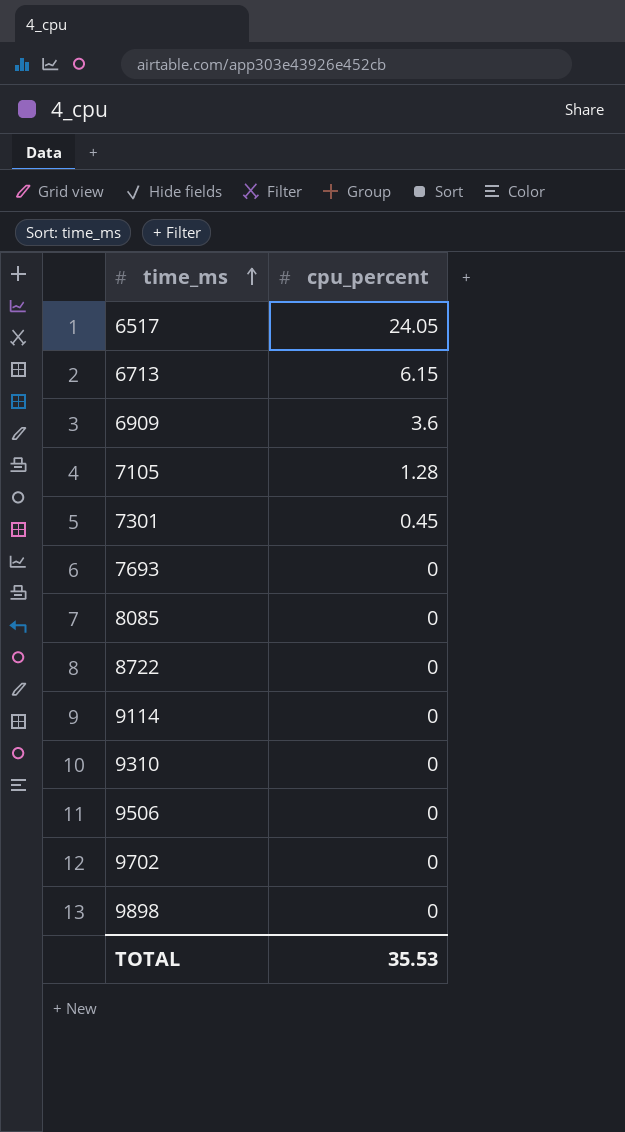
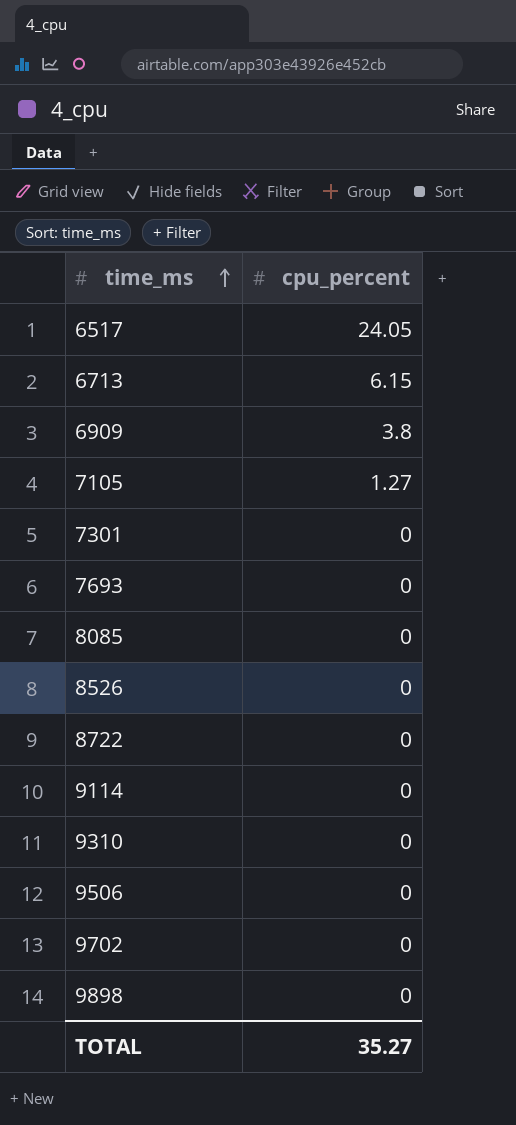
6909 | cpu_percent: 3.6 -> 3.8
7105 | cpu_percent: 1.28 -> 1.27
7301 | cpu_percent: 0.45 -> 0
row 8526: none -> 0
TOTAL | cpu_percent: 35.53 -> 35.27

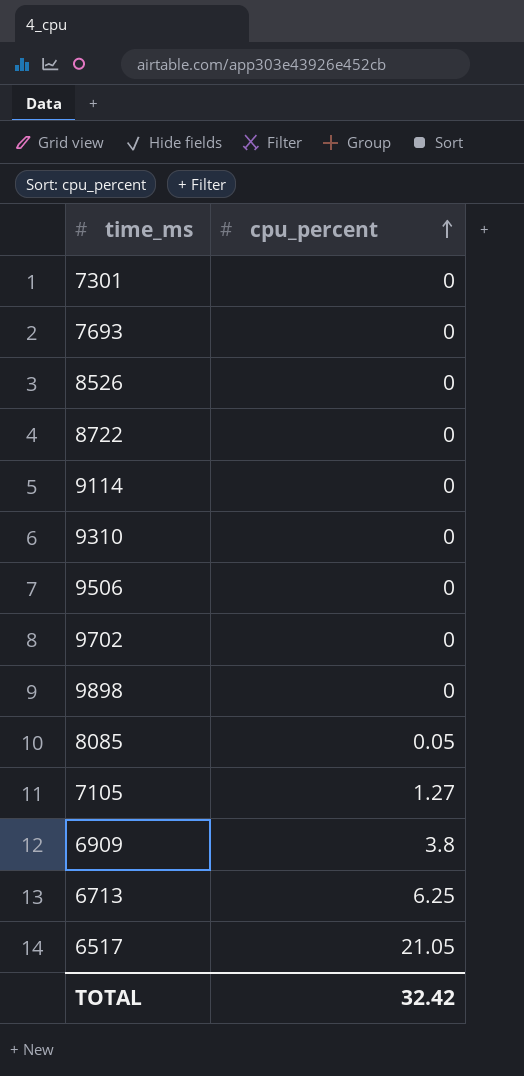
row order: time_ms ascending -> cpu_percent ascending
8085 | cpu_percent: 0 -> 0.05
6713 | cpu_percent: 6.15 -> 6.25
6517 | cpu_percent: 24.05 -> 21.05
TOTAL | cpu_percent: 35.27 -> 32.42

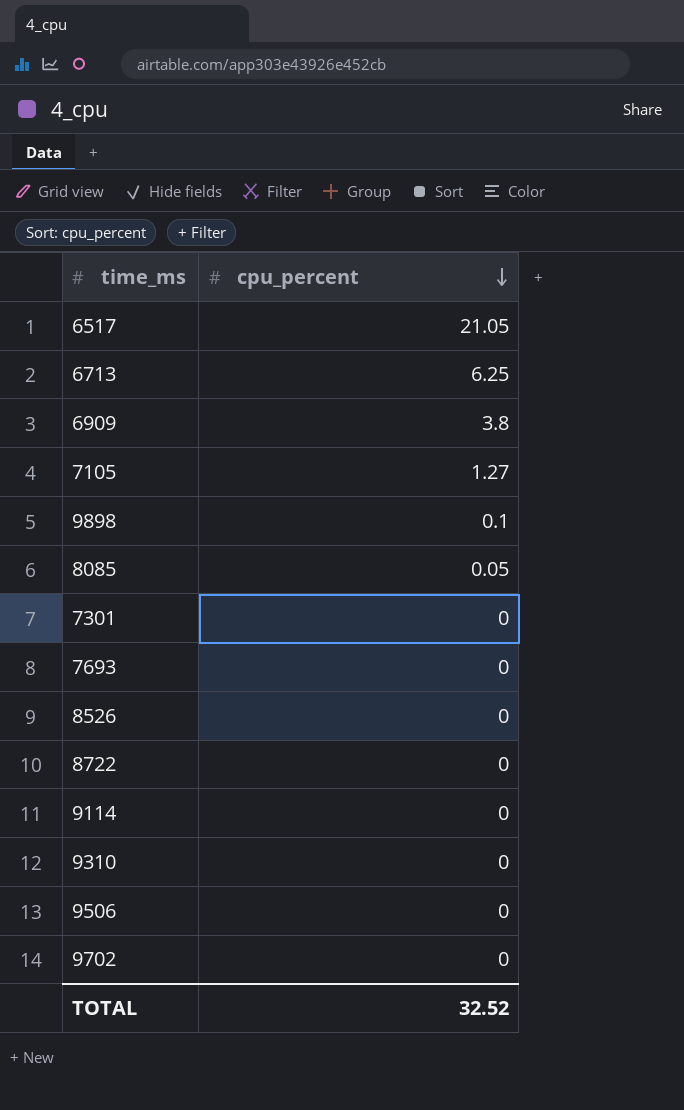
row order: cpu_percent ascending -> cpu_percent descending
9898 | cpu_percent: 0 -> 0.1
TOTAL | cpu_percent: 32.42 -> 32.52

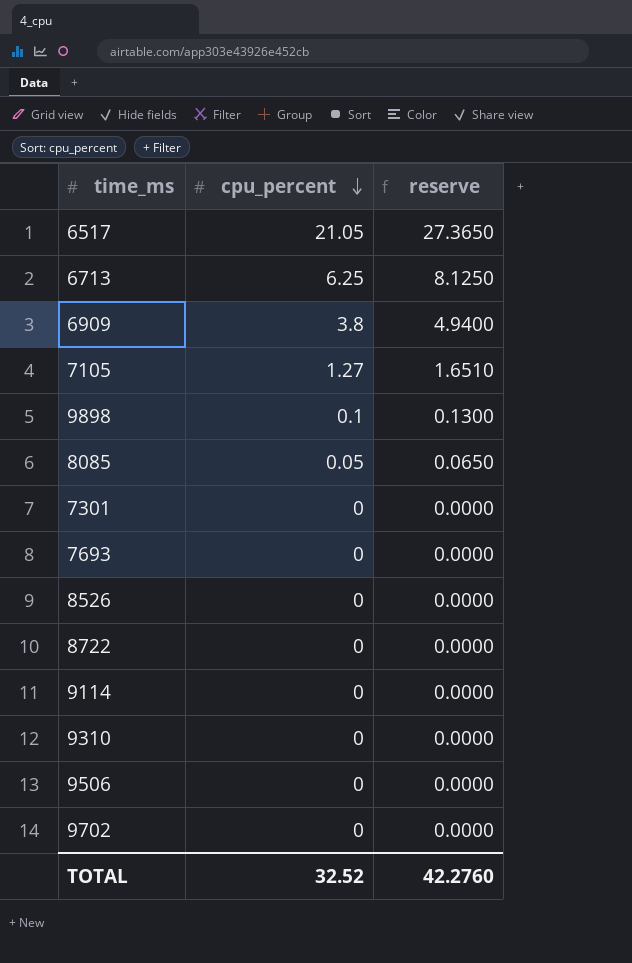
column reserve | formula: none -> [cpu_percent] * 1.3

